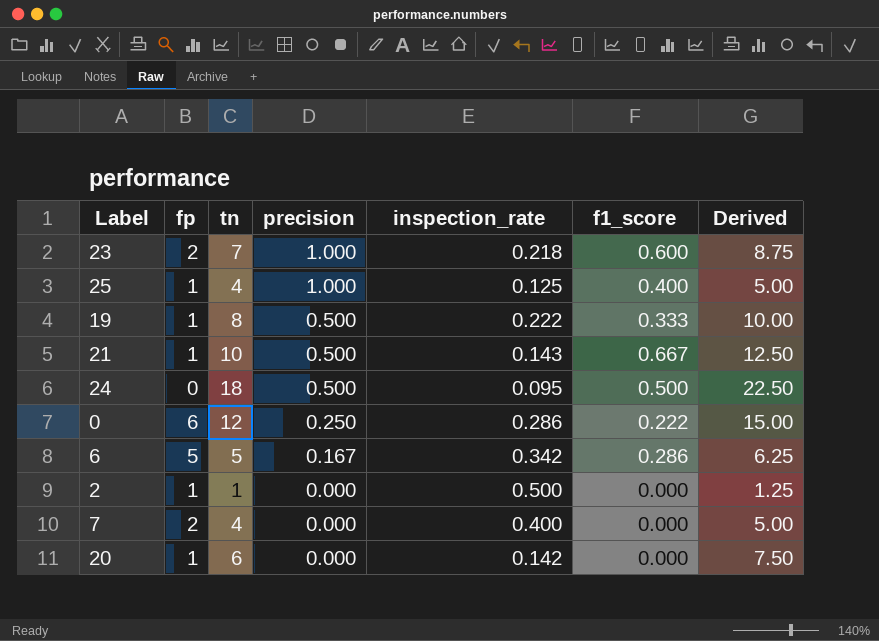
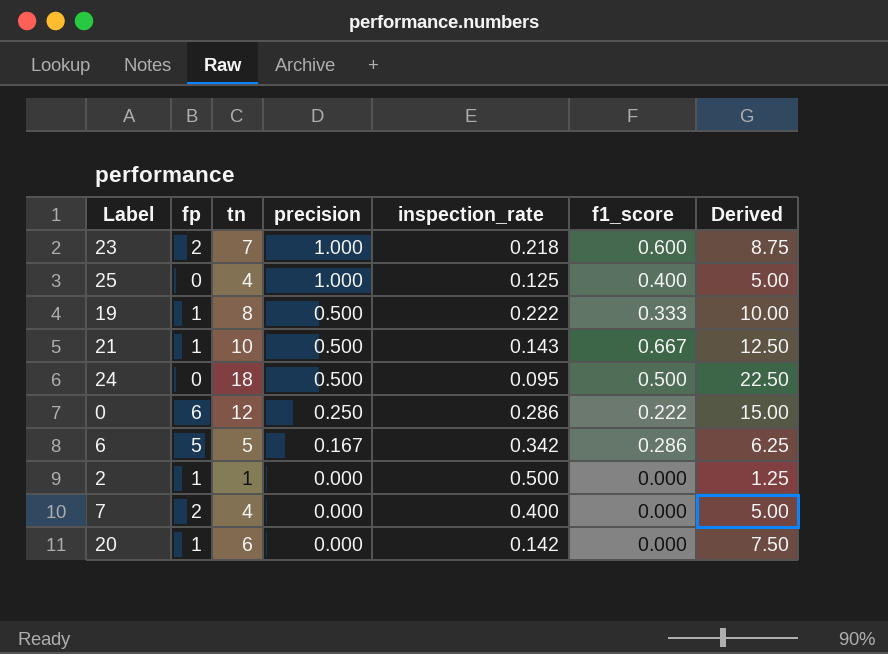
25 | fp: 1 -> 0

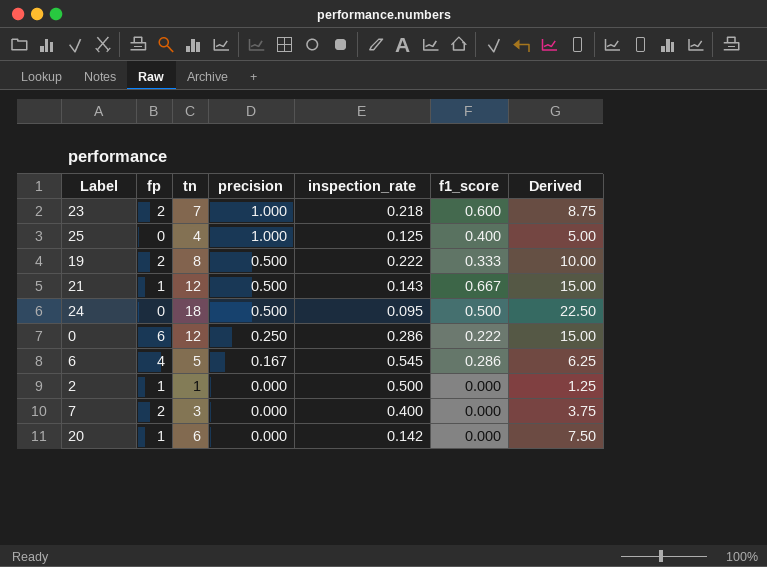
19 | fp: 1 -> 2
21 | tn: 10 -> 12
21 | Derived: 12.50 -> 15.00
6 | fp: 5 -> 4
6 | inspection_rate: 0.342 -> 0.545
7 | tn: 4 -> 3
7 | Derived: 5.00 -> 3.75

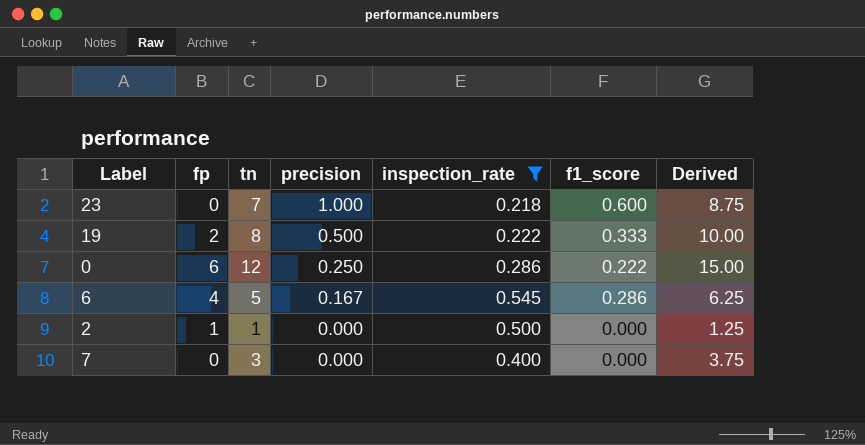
filter: none -> inspection_rate >= 0.218
23 | fp: 2 -> 0
7 | fp: 2 -> 0

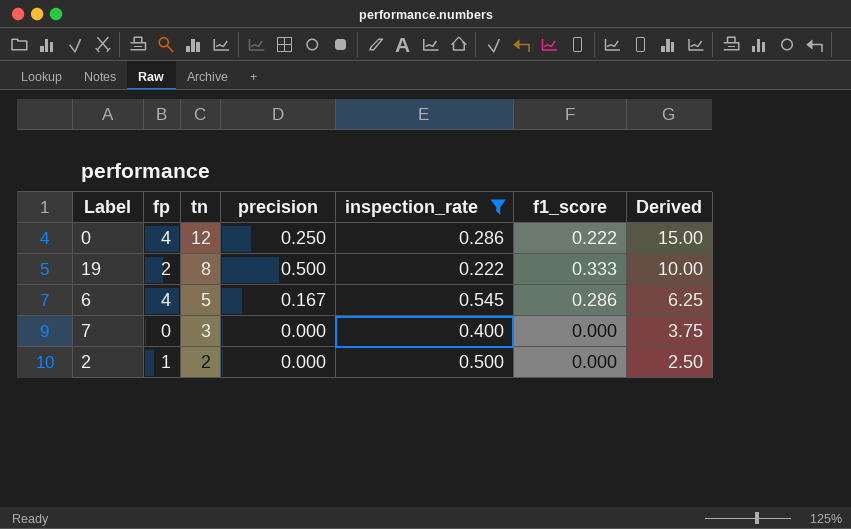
row order: precision descending -> tn descending
row 23: 0 | 7 | 1.000 | 0.218 | 0.600 | 8.75 -> none
0 | fp: 6 -> 4
2 | tn: 1 -> 2
2 | Derived: 1.25 -> 2.50

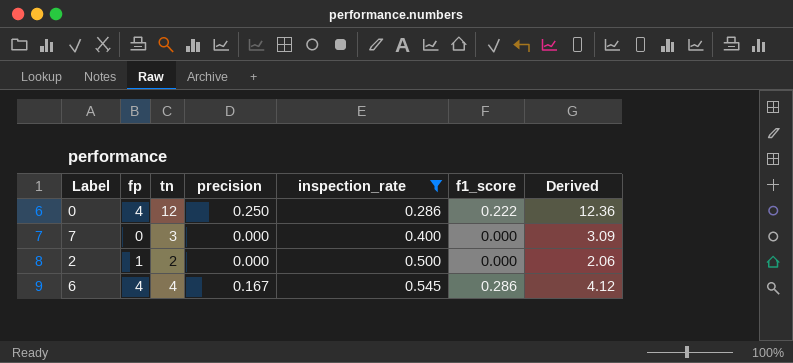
row order: tn descending -> inspection_rate ascending
column Derived | formula: [tn] * 1.25 -> [tn] * 1.03
row 19: 2 | 8 | 0.500 | 0.222 | 0.333 | 10.00 -> none
6 | tn: 5 -> 4

